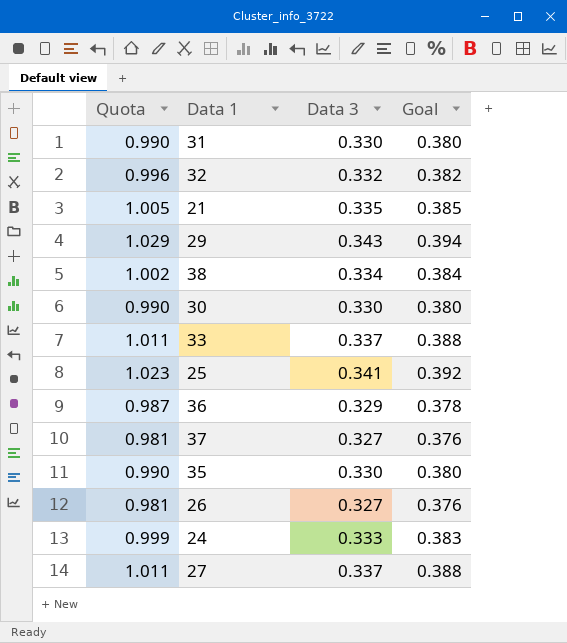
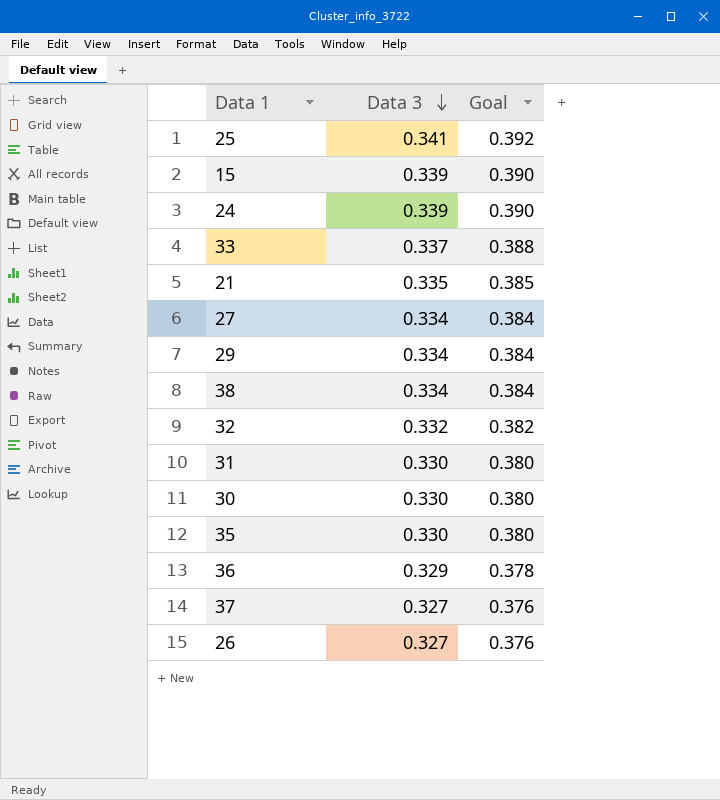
row order: none -> Data 3 descending
column Quota | formula: [Data 3] * 3 -> none
row 15: none -> 0.339 | 0.390
24 | Data 3: 0.333 -> 0.339
24 | Goal: 0.383 -> 0.390
27 | Data 3: 0.337 -> 0.334
27 | Goal: 0.388 -> 0.384
29 | Data 3: 0.343 -> 0.334
29 | Goal: 0.394 -> 0.384

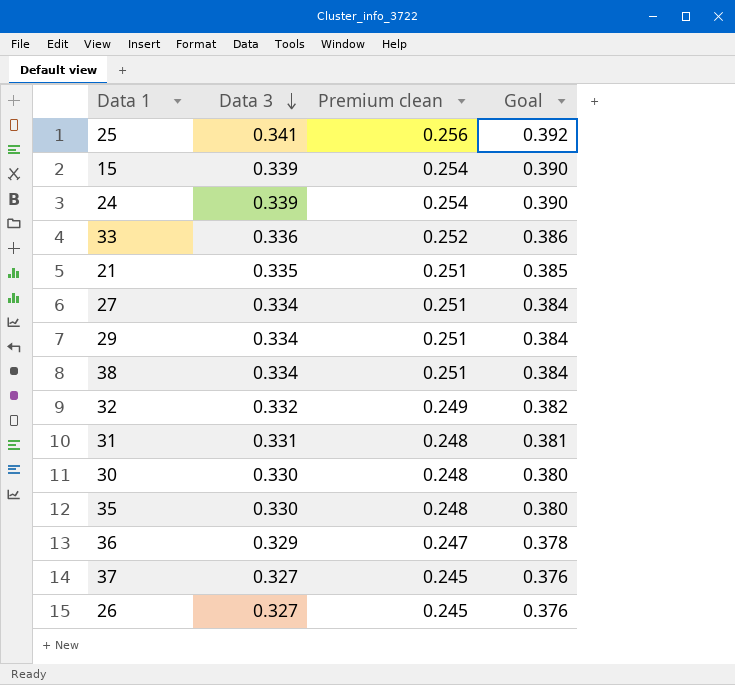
column Premium clean | formula: none -> [Data 3] * 0.75
33 | Data 3: 0.337 -> 0.336
33 | Goal: 0.388 -> 0.386
31 | Data 3: 0.330 -> 0.331
31 | Goal: 0.380 -> 0.381

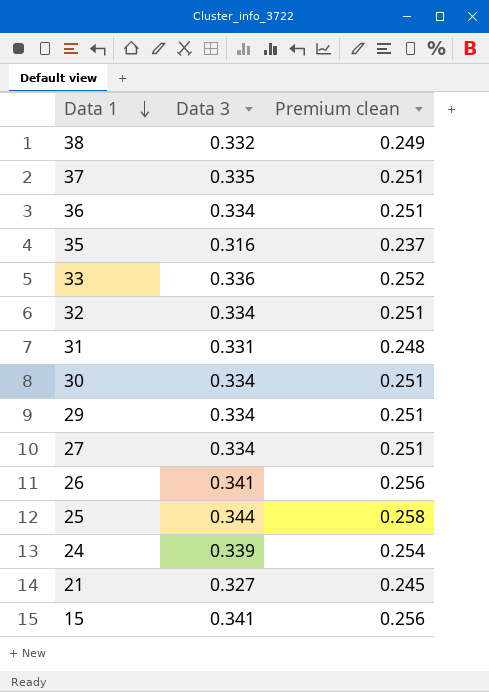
row order: Data 3 descending -> Data 1 descending
column Goal | formula: [Data 3] * 1.15 -> none
38 | Data 3: 0.334 -> 0.332
38 | Premium clean: 0.251 -> 0.249
37 | Data 3: 0.327 -> 0.335
37 | Premium clean: 0.245 -> 0.251
36 | Data 3: 0.329 -> 0.334
36 | Premium clean: 0.247 -> 0.251
35 | Data 3: 0.330 -> 0.316
35 | Premium clean: 0.248 -> 0.237
32 | Data 3: 0.332 -> 0.334
32 | Premium clean: 0.249 -> 0.251
30 | Data 3: 0.330 -> 0.334
30 | Premium clean: 0.248 -> 0.251
26 | Data 3: 0.327 -> 0.341
26 | Premium clean: 0.245 -> 0.256
25 | Data 3: 0.341 -> 0.344
25 | Premium clean: 0.256 -> 0.258
21 | Data 3: 0.335 -> 0.327
21 | Premium clean: 0.251 -> 0.245
15 | Data 3: 0.339 -> 0.341
15 | Premium clean: 0.254 -> 0.256

